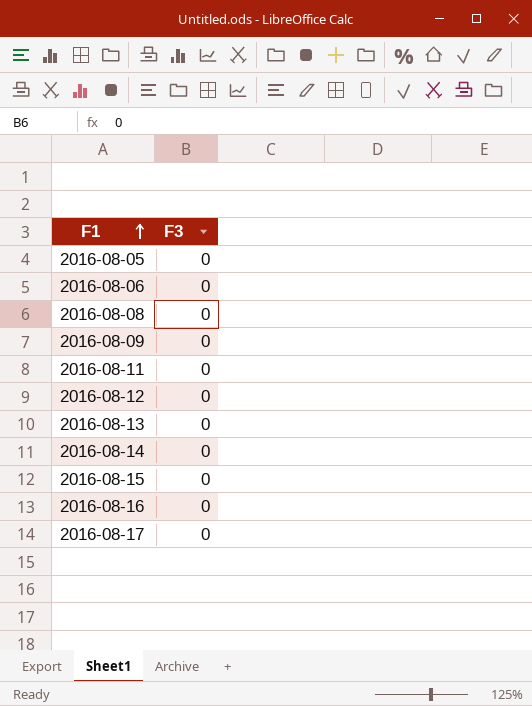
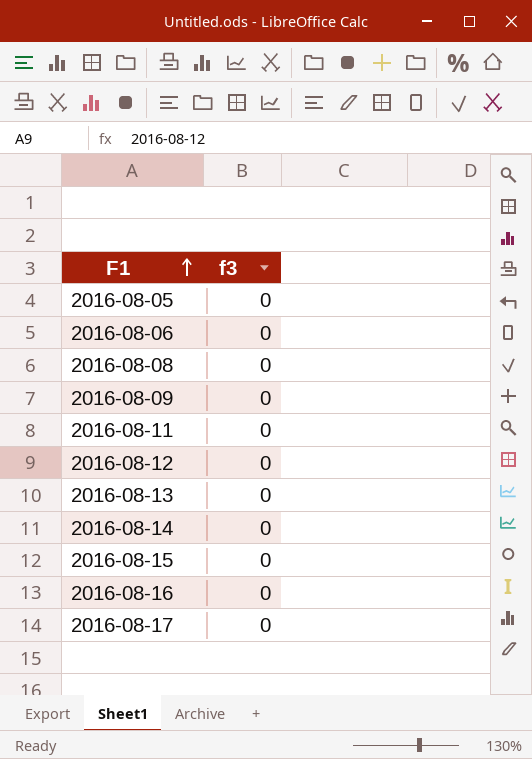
column name: F3 -> f3

